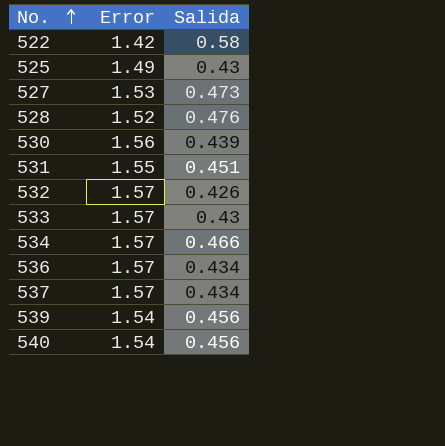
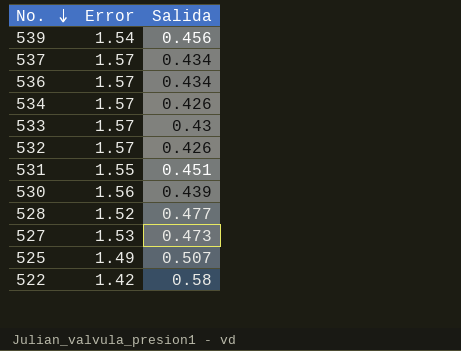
row order: No. ascending -> No. descending
row 540: 1.54 | 0.456 -> none
534 | Salida: 0.466 -> 0.426
528 | Salida: 0.476 -> 0.477
525 | Salida: 0.43 -> 0.507

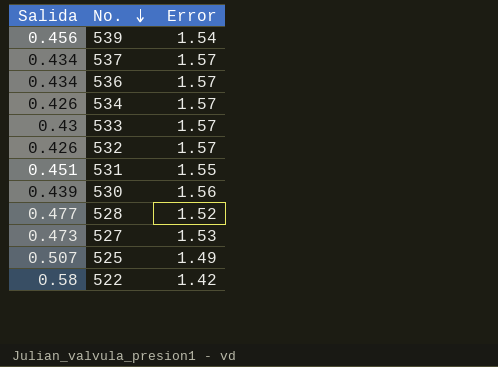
column Salida | position: 3 -> 1

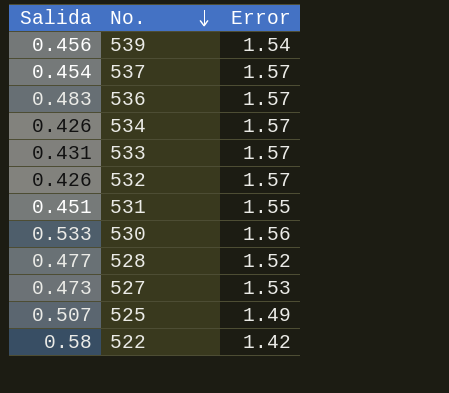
537 | Salida: 0.434 -> 0.454
536 | Salida: 0.434 -> 0.483
533 | Salida: 0.43 -> 0.431
530 | Salida: 0.439 -> 0.533

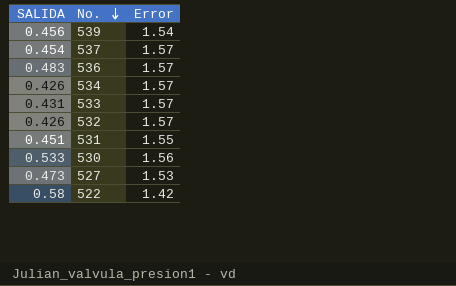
column name: Salida -> SALIDA
row 528: 0.477 | 1.52 -> none
row 525: 0.507 | 1.49 -> none

